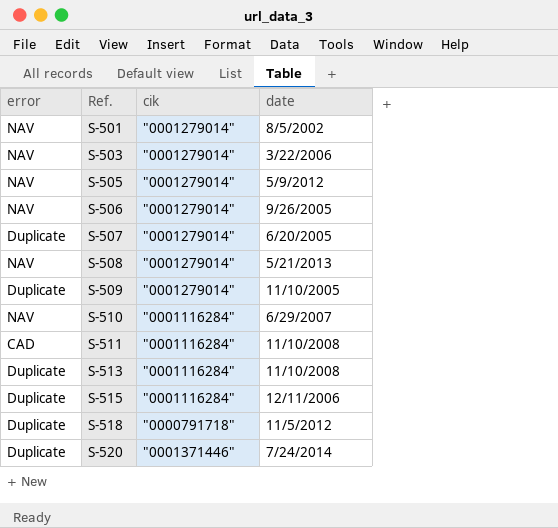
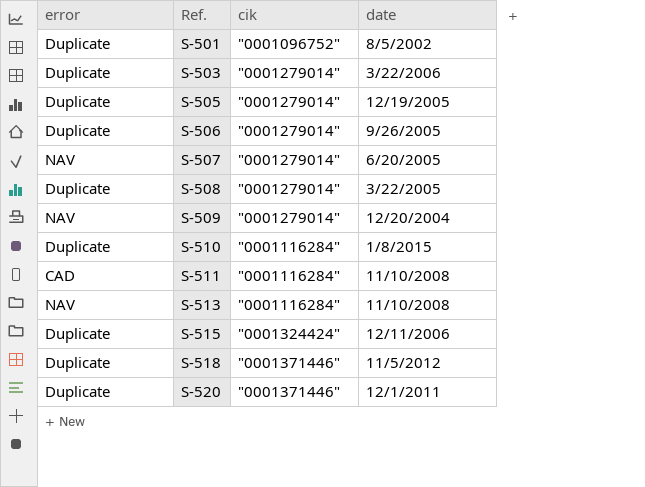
S-501 | error: NAV -> Duplicate
S-501 | cik: "0001279014" -> "0001096752"
S-503 | error: NAV -> Duplicate
S-505 | error: NAV -> Duplicate
S-505 | date: 5/9/2012 -> 12/19/2005
S-506 | error: NAV -> Duplicate
S-507 | error: Duplicate -> NAV
S-508 | error: NAV -> Duplicate
S-508 | date: 5/21/2013 -> 3/22/2005
S-509 | error: Duplicate -> NAV
S-509 | date: 11/10/2005 -> 12/20/2004
S-510 | error: NAV -> Duplicate
S-510 | date: 6/29/2007 -> 1/8/2015
S-513 | error: Duplicate -> NAV
S-515 | cik: "0001116284" -> "0001324424"
S-518 | cik: "0000791718" -> "0001371446"
S-520 | date: 7/24/2014 -> 12/1/2011

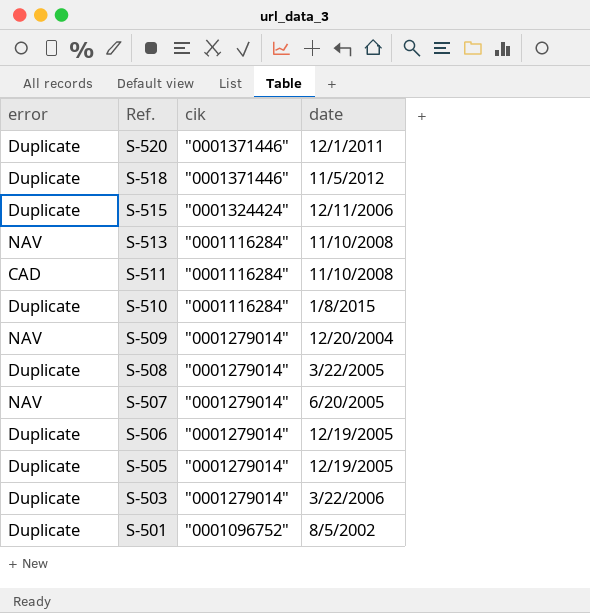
row order: Ref. ascending -> Ref. descending
S-506 | date: 9/26/2005 -> 12/19/2005

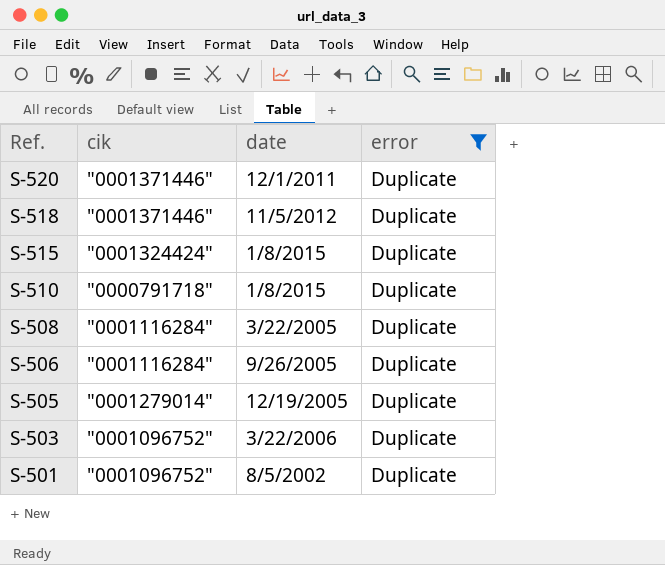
filter: none -> error = Duplicate
column error | position: 1 -> 4
S-515 | date: 12/11/2006 -> 1/8/2015
S-510 | cik: "0001116284" -> "0000791718"
S-508 | cik: "0001279014" -> "0001116284"
S-506 | cik: "0001279014" -> "0001116284"
S-506 | date: 12/19/2005 -> 9/26/2005
S-503 | cik: "0001279014" -> "0001096752"

